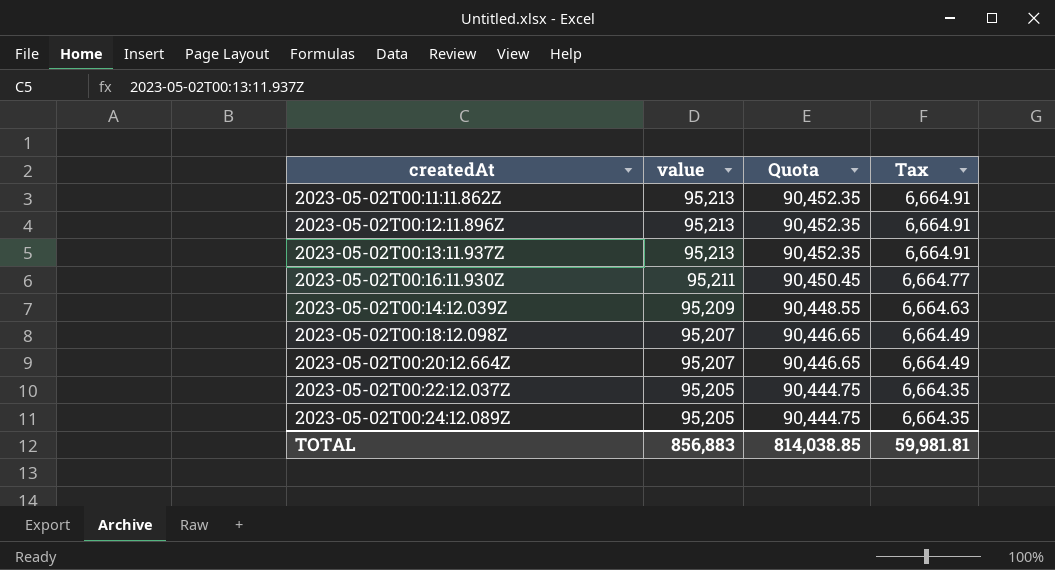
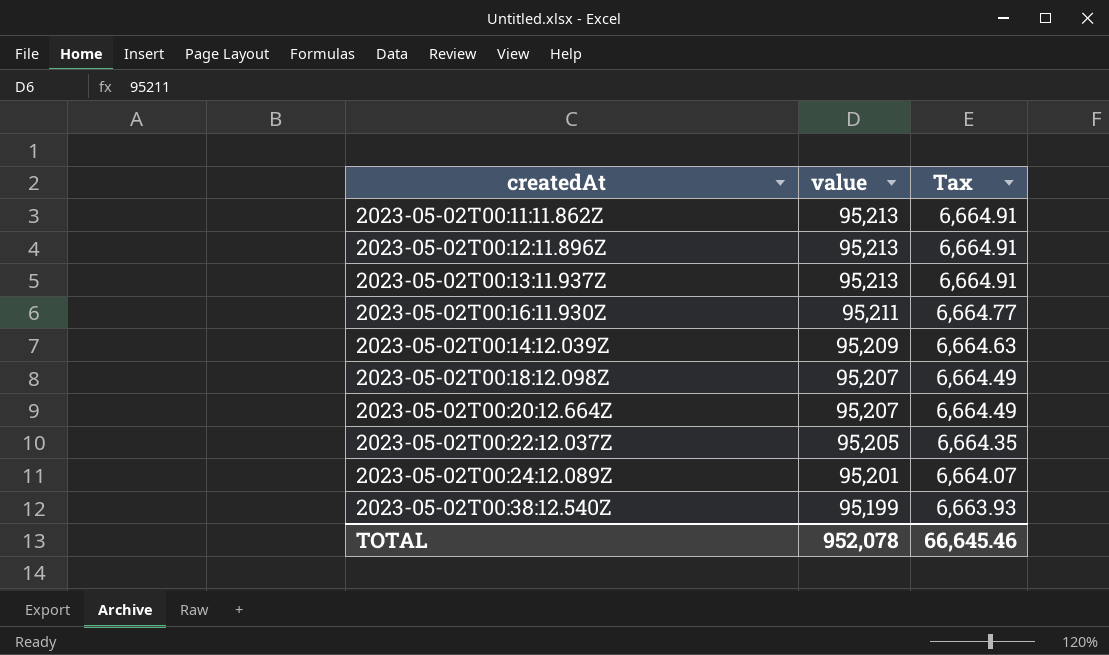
column Quota | formula: [value] * 0.95 -> none
2023-05-02T00:24:12.089Z | value: 95,205 -> 95,201
2023-05-02T00:24:12.089Z | Tax: 6,664.35 -> 6,664.07
row 2023-05-02T00:38:12.540Z: none -> 95,199 | 6,663.93
TOTAL | value: 856,883 -> 952,078
TOTAL | Tax: 59,981.81 -> 66,645.46

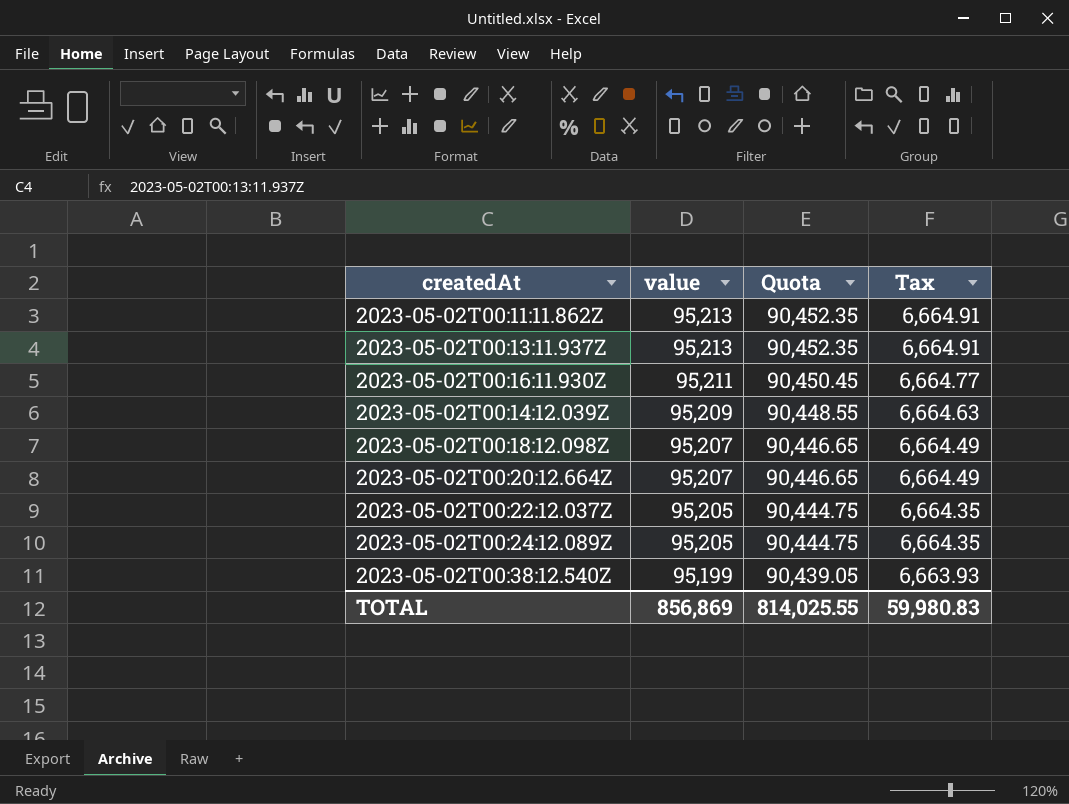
column Quota | formula: none -> [value] * 0.95
row 2023-05-02T00:12:11.896Z: 95,213 | 6,664.91 -> none
2023-05-02T00:24:12.089Z | value: 95,201 -> 95,205
2023-05-02T00:24:12.089Z | Tax: 6,664.07 -> 6,664.35
TOTAL | value: 952,078 -> 856,869
TOTAL | Tax: 66,645.46 -> 59,980.83

